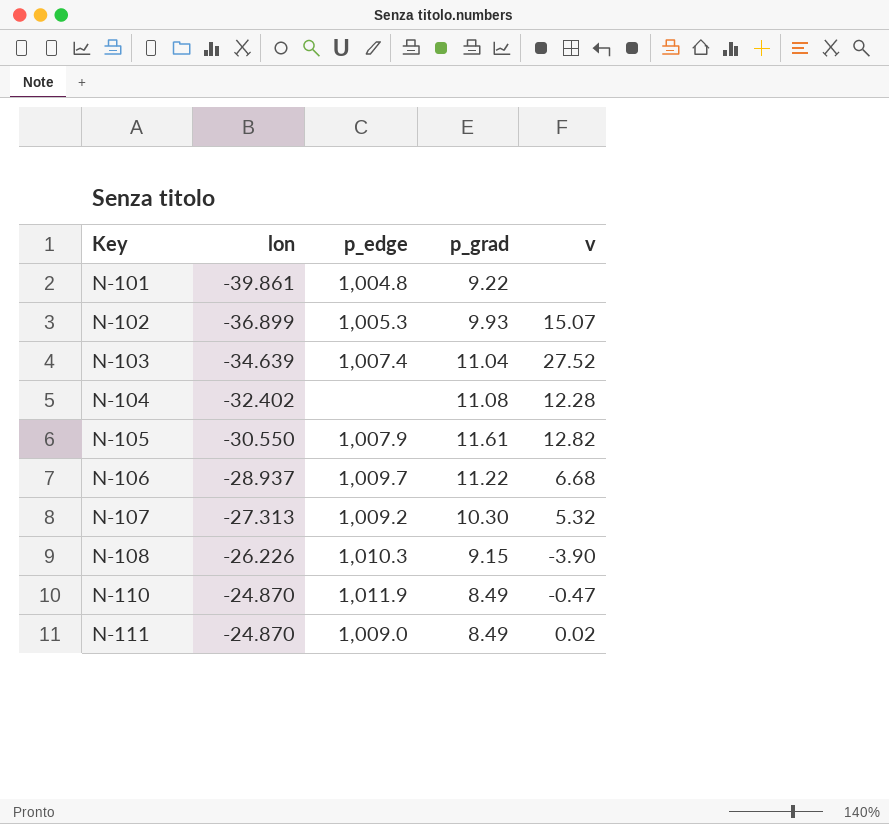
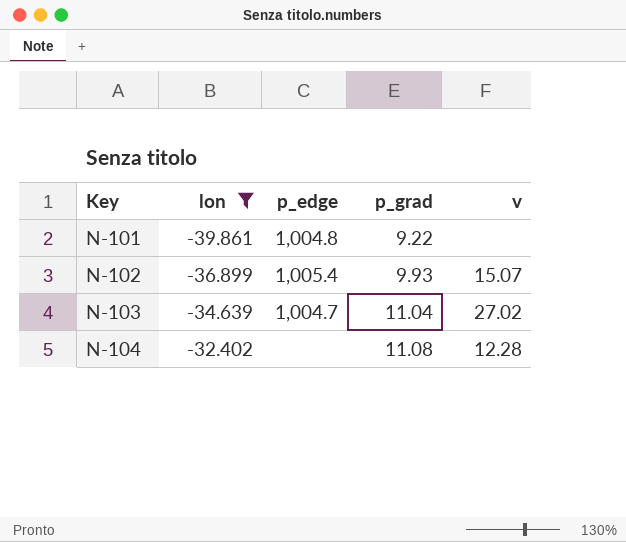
filter: none -> lon <= -32.402
N-102 | p_edge: 1,005.3 -> 1,005.4
N-103 | p_edge: 1,007.4 -> 1,004.7
N-103 | v: 27.52 -> 27.02

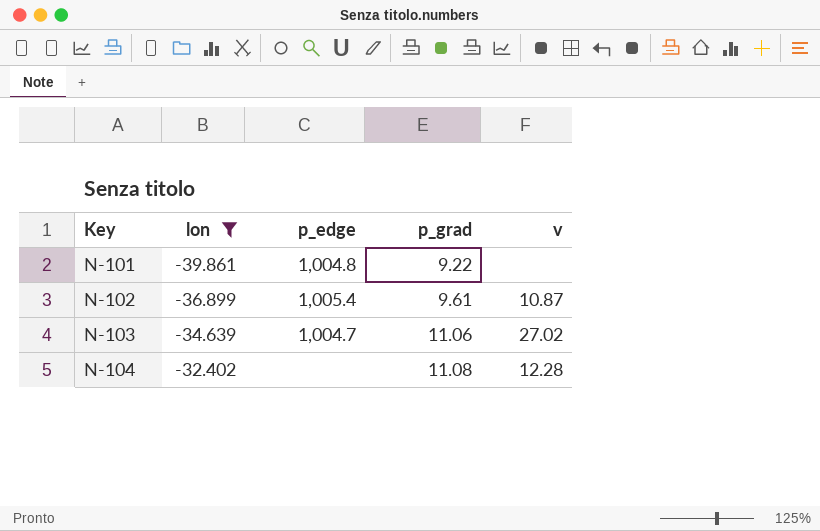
N-102 | p_grad: 9.93 -> 9.61
N-102 | v: 15.07 -> 10.87
N-103 | p_grad: 11.04 -> 11.06

